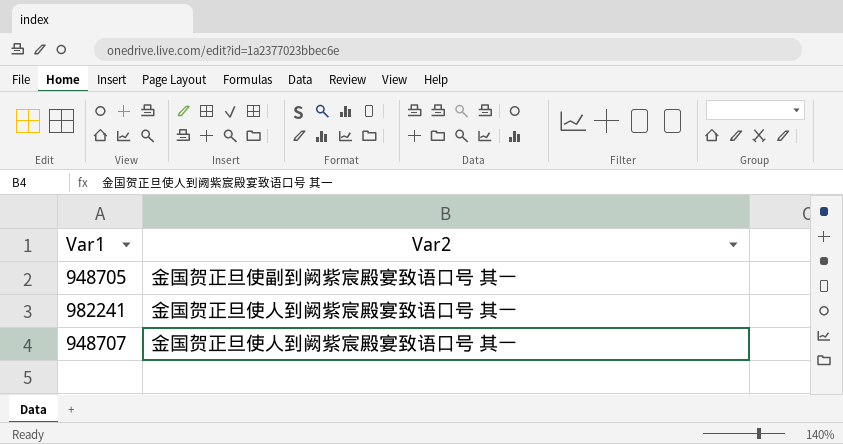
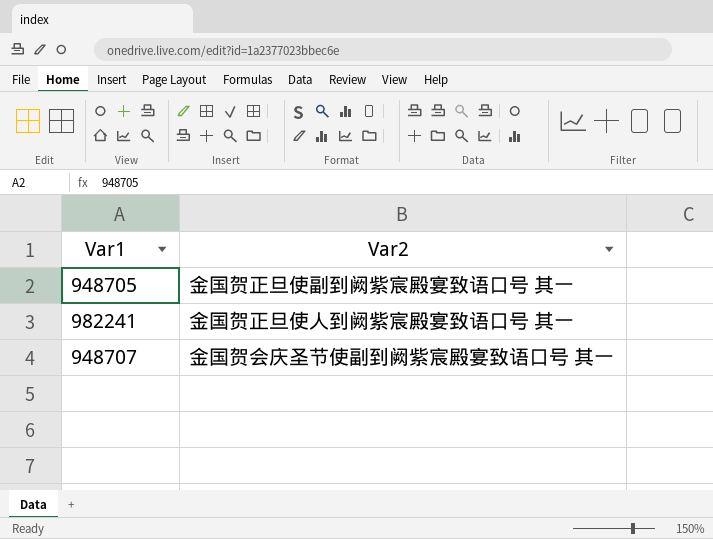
948707 | Var2: 金国贺正旦使人到阙紫宸殿宴致语口号 其一 -> 金国贺会庆圣节使副到阙紫宸殿宴致语口号 其一

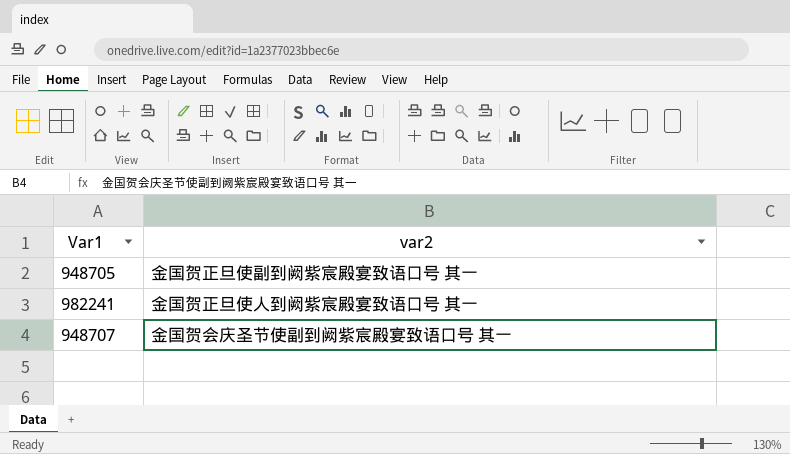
column name: Var2 -> var2

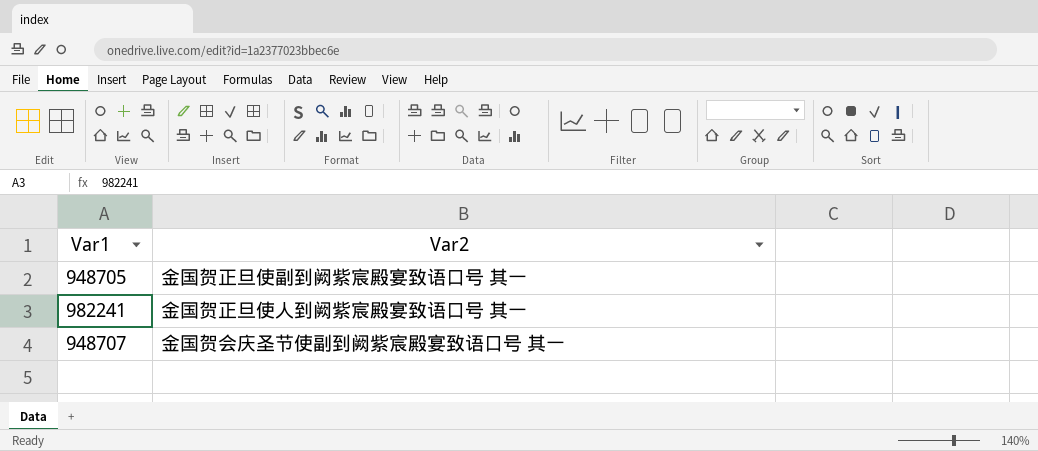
column name: var2 -> Var2

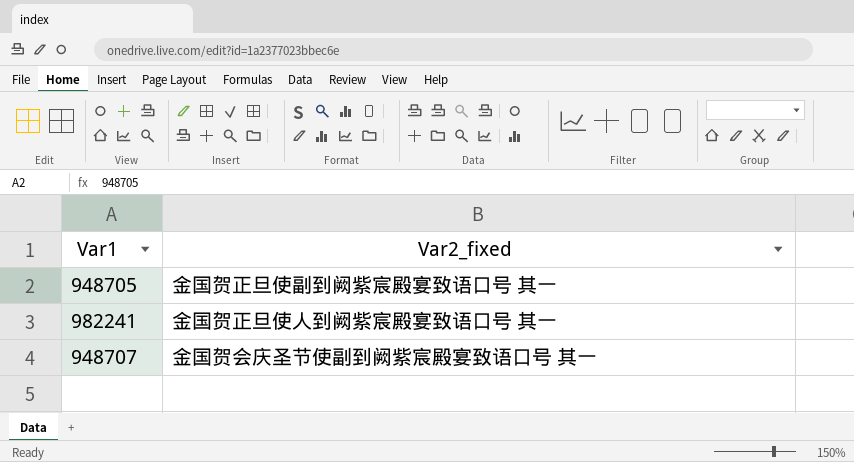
column name: Var2 -> Var2_fixed

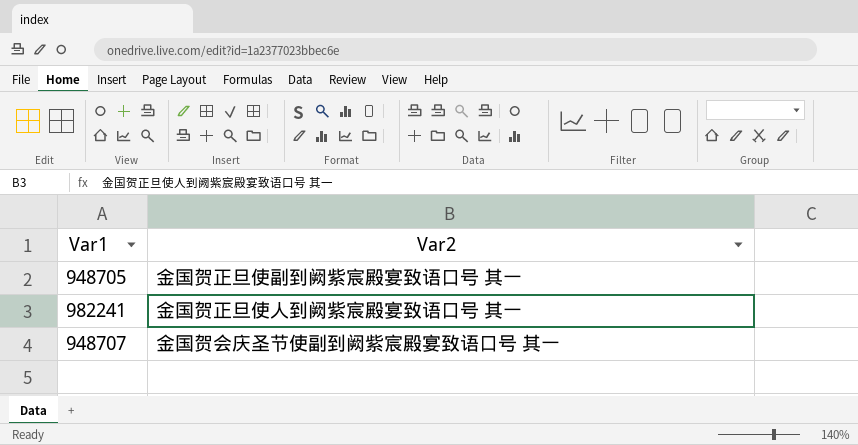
column name: Var2_fixed -> Var2

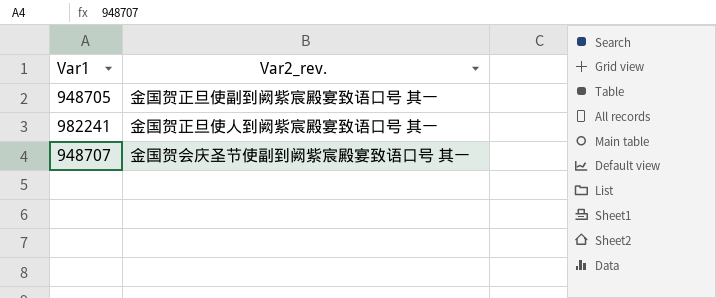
column name: Var2 -> Var2_rev.

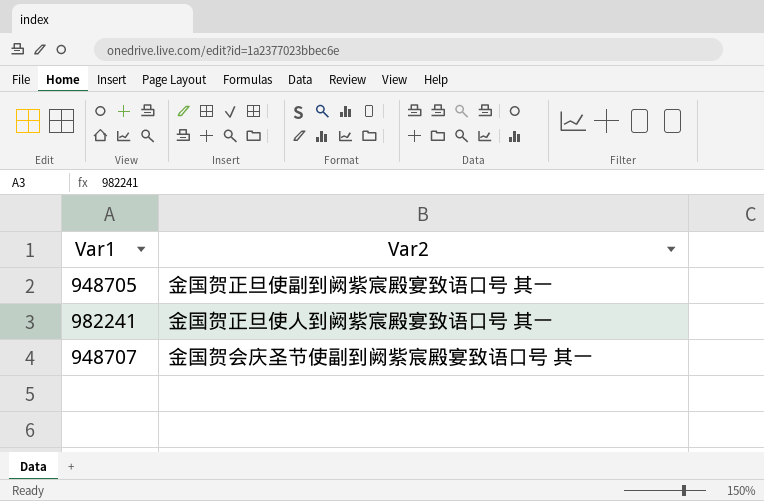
column name: Var2_rev. -> Var2

